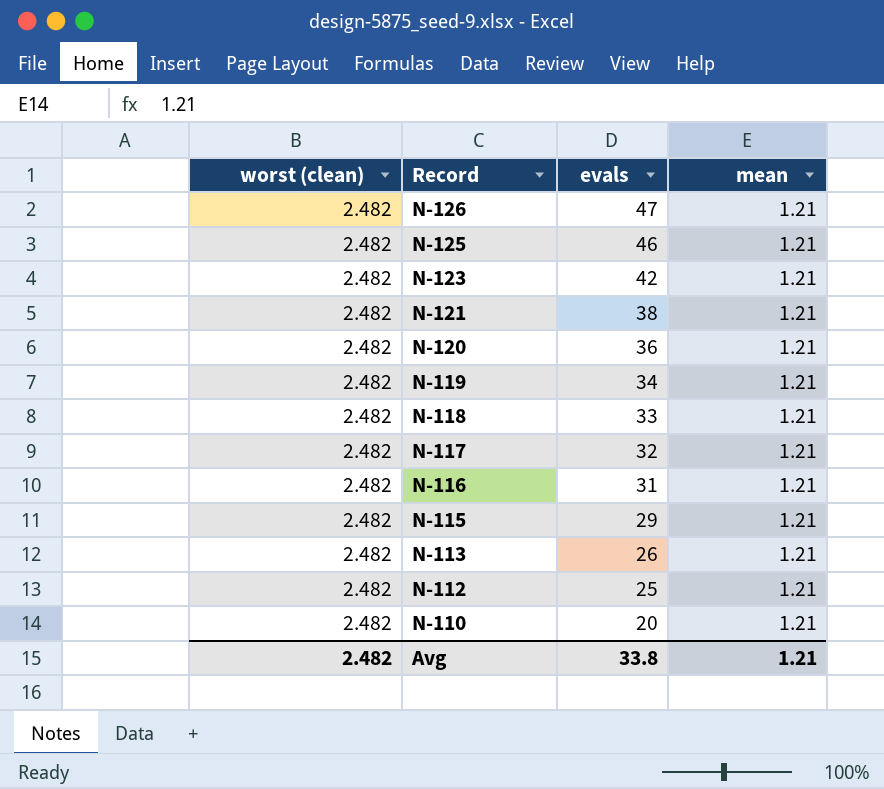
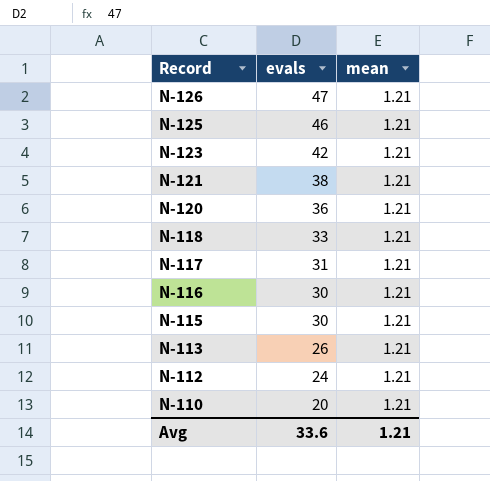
column worst (clean) | position: 1 -> none
row N-119: 2.482 | 34 | 1.21 -> none
N-117 | evals: 32 -> 31
N-116 | evals: 31 -> 30
N-115 | evals: 29 -> 30
N-112 | evals: 25 -> 24
Avg | evals: 33.8 -> 33.6

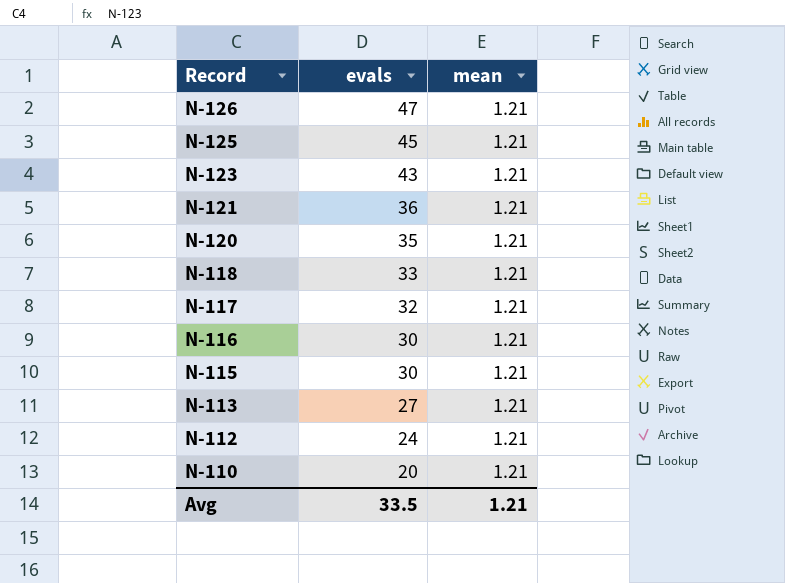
N-125 | evals: 46 -> 45
N-123 | evals: 42 -> 43
N-121 | evals: 38 -> 36
N-120 | evals: 36 -> 35
N-117 | evals: 31 -> 32
N-113 | evals: 26 -> 27
Avg | evals: 33.6 -> 33.5

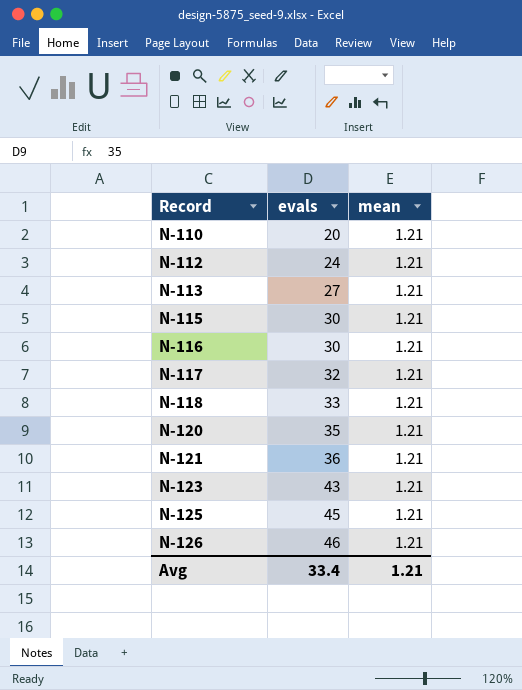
row order: Record descending -> Record ascending
N-126 | evals: 47 -> 46
Avg | evals: 33.5 -> 33.4

